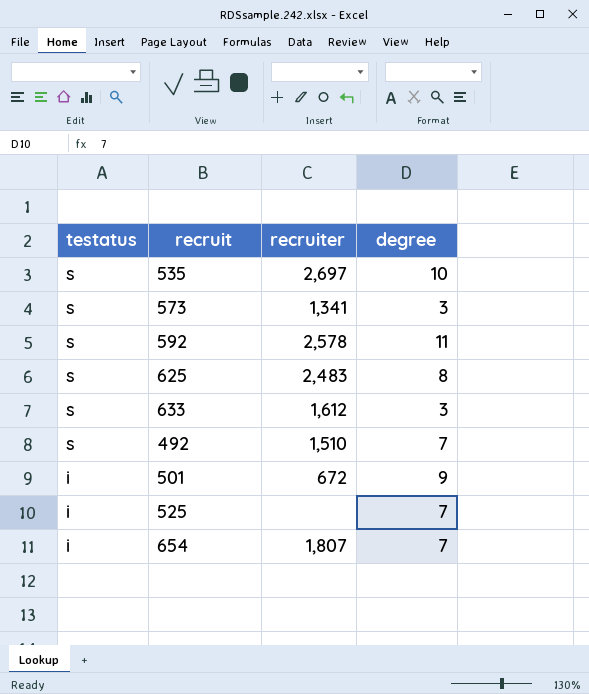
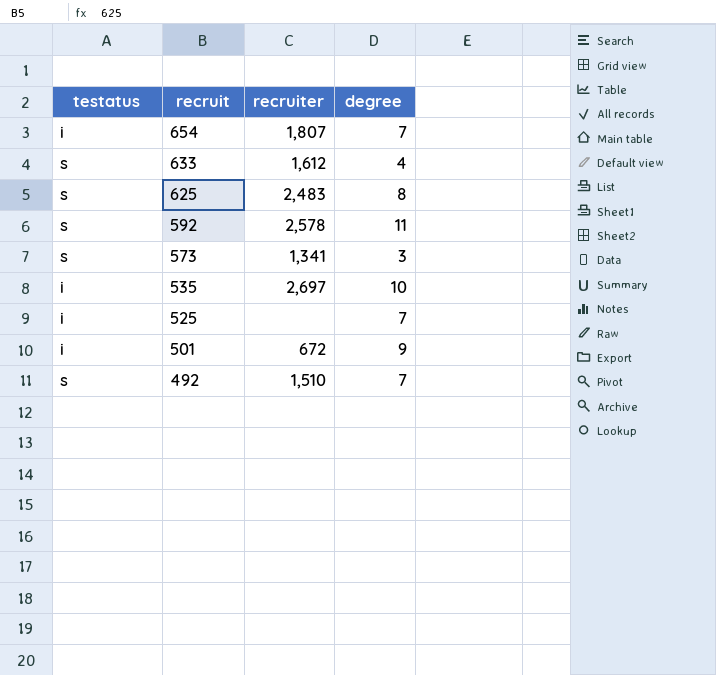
row order: testatus descending -> recruit descending
633 | degree: 3 -> 4
535 | testatus: s -> i

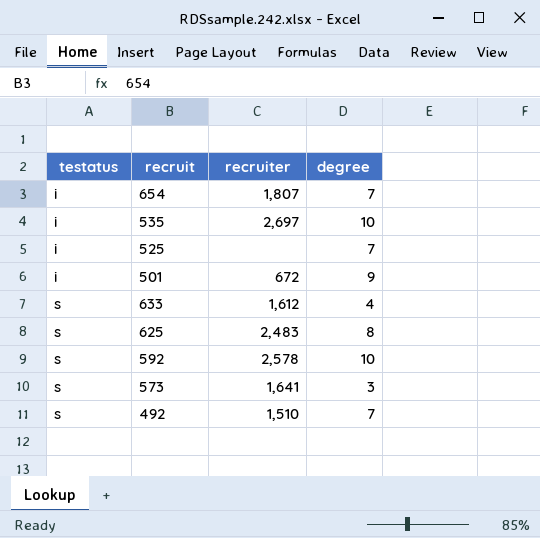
row order: recruit descending -> testatus ascending
592 | degree: 11 -> 10
573 | recruiter: 1,341 -> 1,641

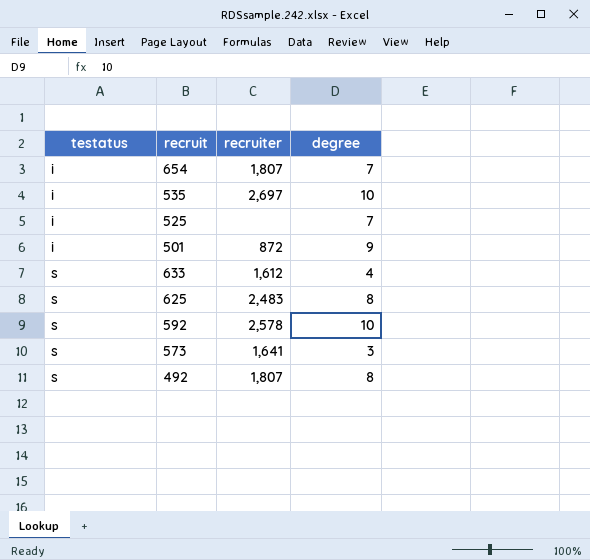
501 | recruiter: 672 -> 872
492 | recruiter: 1,510 -> 1,807
492 | degree: 7 -> 8

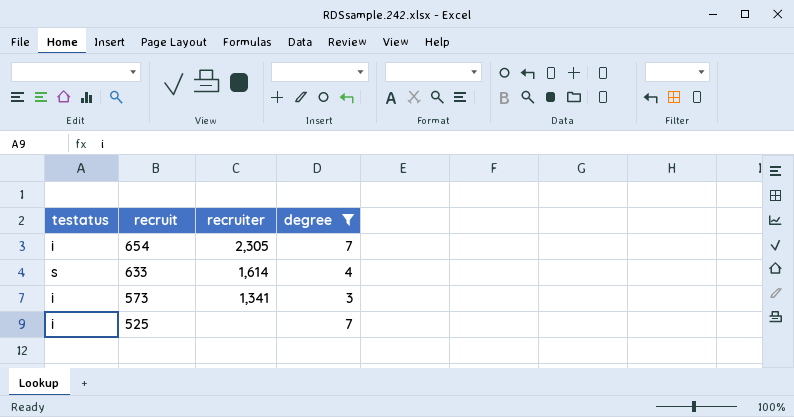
filter: none -> degree <= 7
row order: testatus ascending -> recruit descending
654 | recruiter: 1,807 -> 2,305
633 | recruiter: 1,612 -> 1,614
573 | testatus: s -> i
573 | recruiter: 1,641 -> 1,341

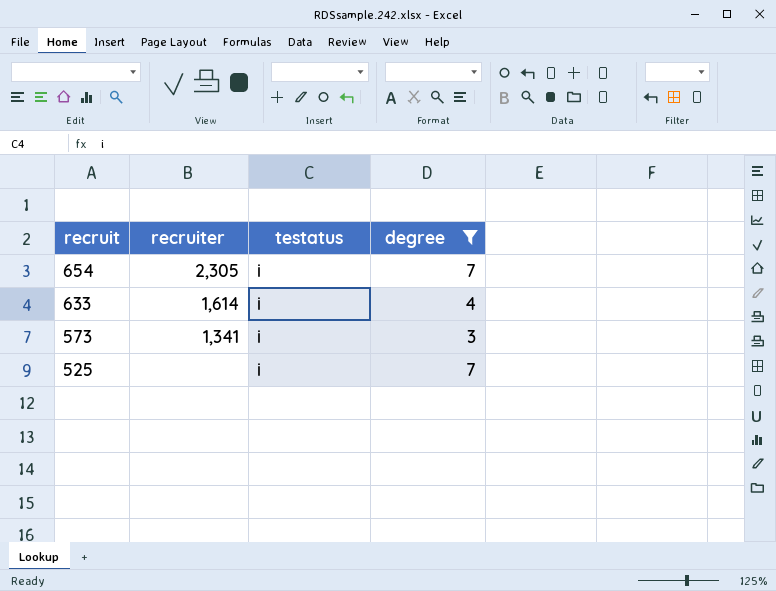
column testatus | position: 1 -> 3
633 | testatus: s -> i

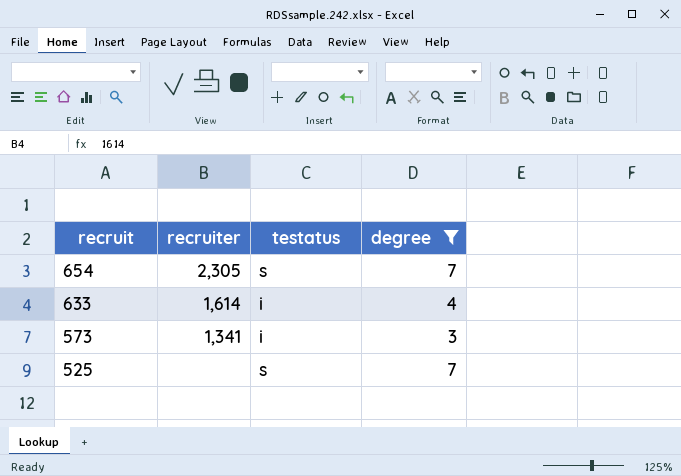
654 | testatus: i -> s
525 | testatus: i -> s

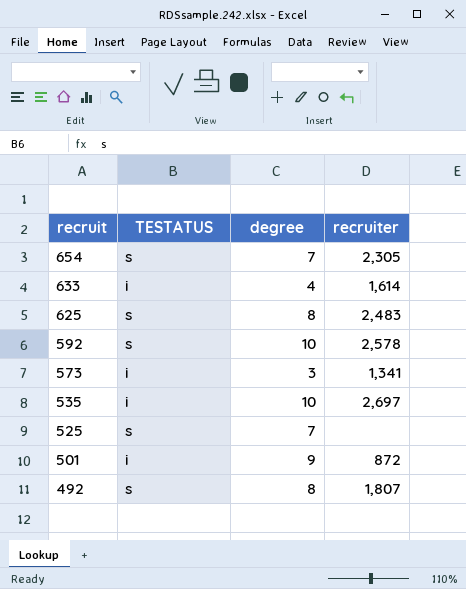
filter: degree <= 7 -> none
column name: testatus -> TESTATUS
column recruiter | position: 2 -> 4

